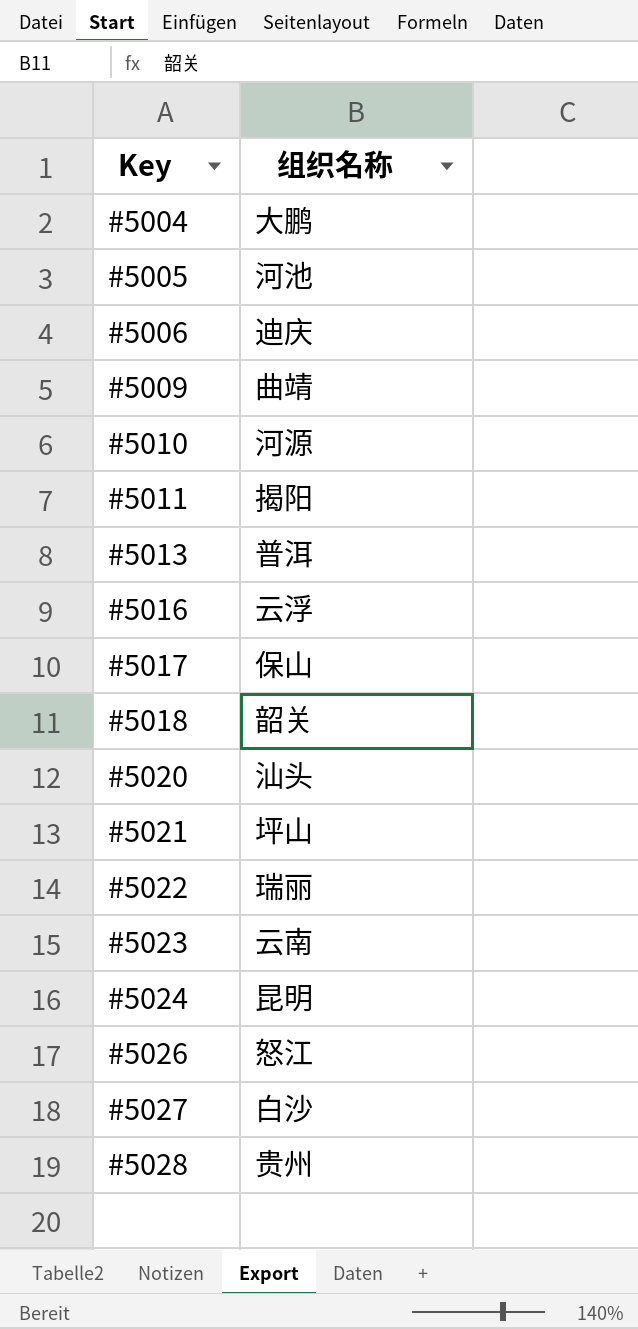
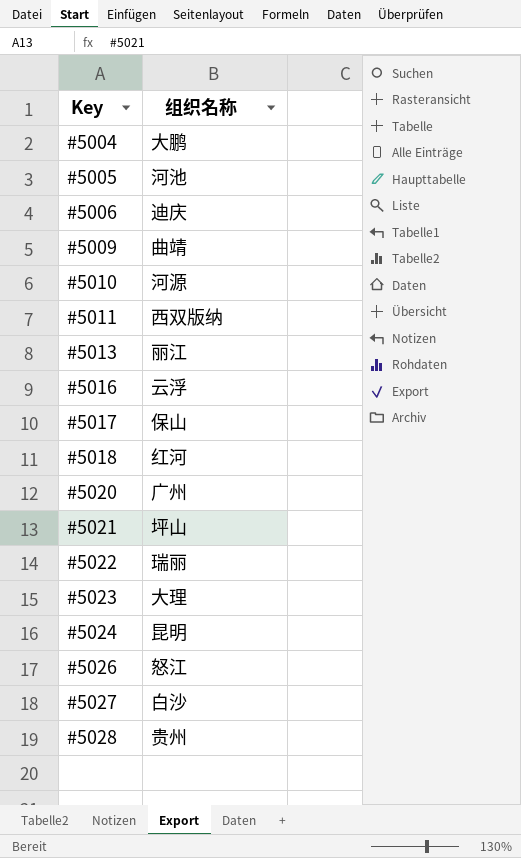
#5011 | 组织名称: 揭阳 -> 西双版纳
#5013 | 组织名称: 普洱 -> 丽江
#5018 | 组织名称: 韶关 -> 红河
#5020 | 组织名称: 汕头 -> 广州
#5023 | 组织名称: 云南 -> 大理

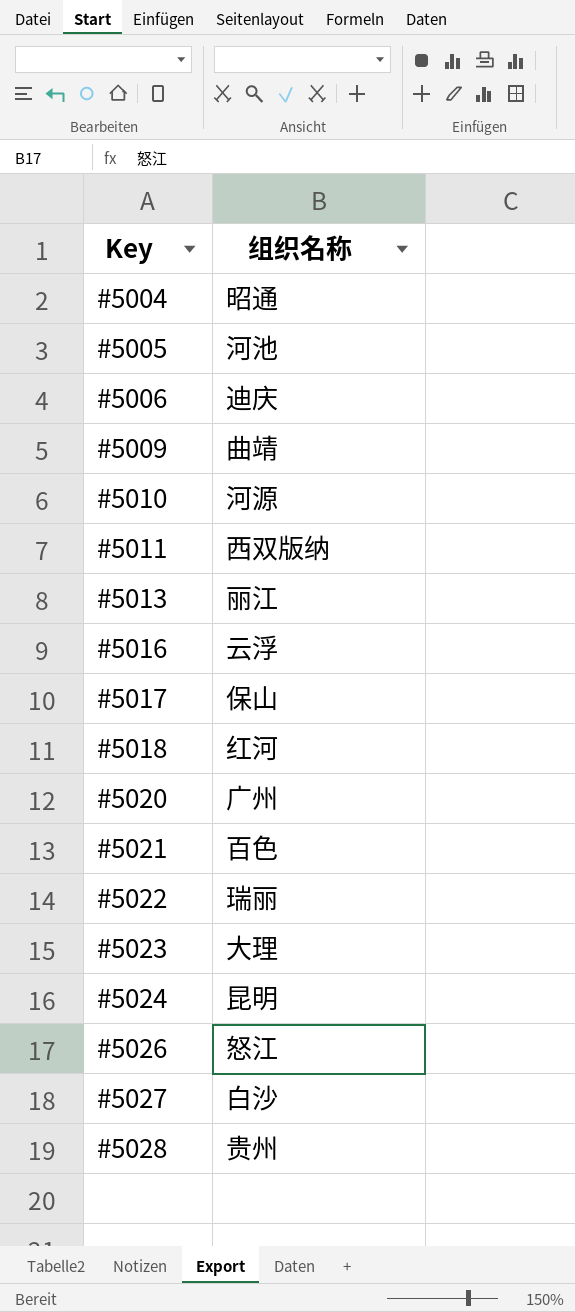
#5004 | 组织名称: 大鹏 -> 昭通
#5021 | 组织名称: 坪山 -> 百色

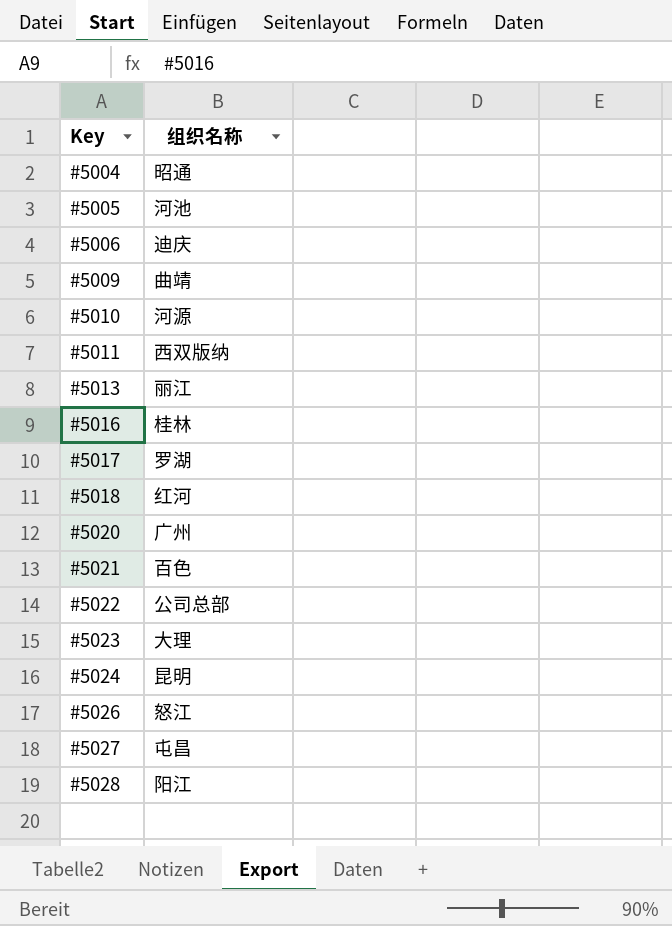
#5016 | 组织名称: 云浮 -> 桂林
#5017 | 组织名称: 保山 -> 罗湖
#5022 | 组织名称: 瑞丽 -> 公司总部
#5027 | 组织名称: 白沙 -> 屯昌
#5028 | 组织名称: 贵州 -> 阳江

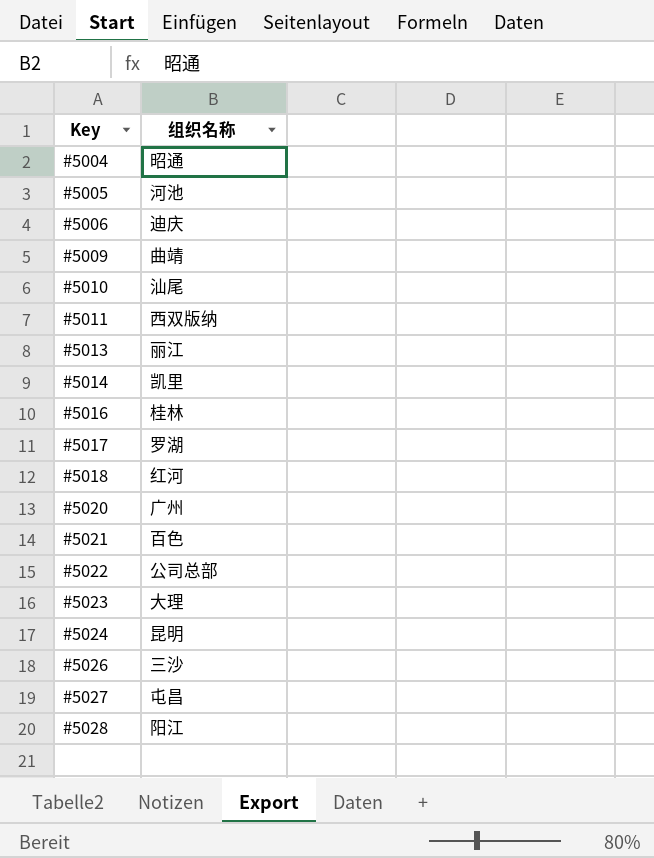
#5010 | 组织名称: 河源 -> 汕尾
row #5014: none -> 凯里
#5026 | 组织名称: 怒江 -> 三沙

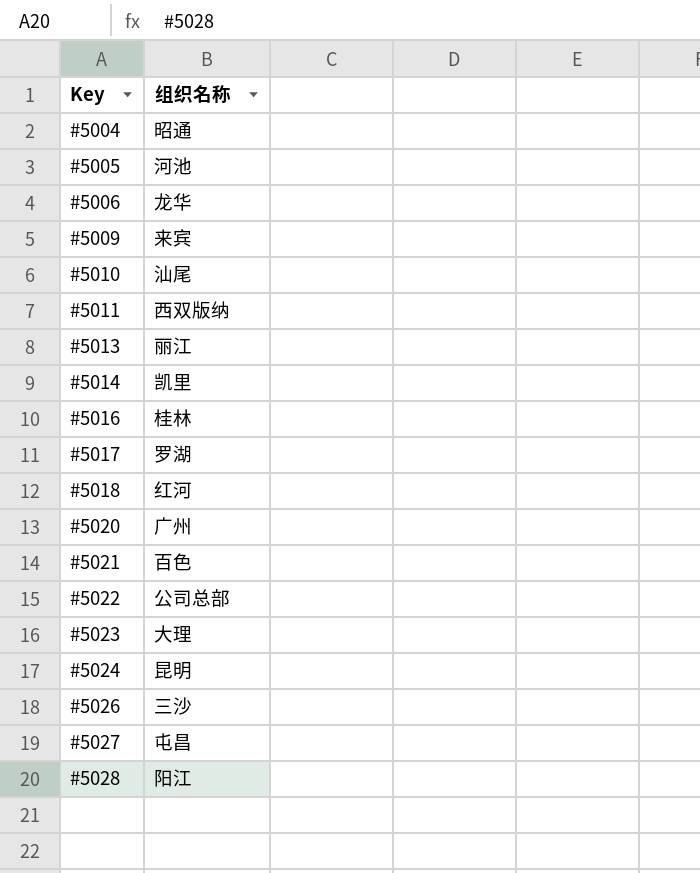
#5006 | 组织名称: 迪庆 -> 龙华
#5009 | 组织名称: 曲靖 -> 来宾

